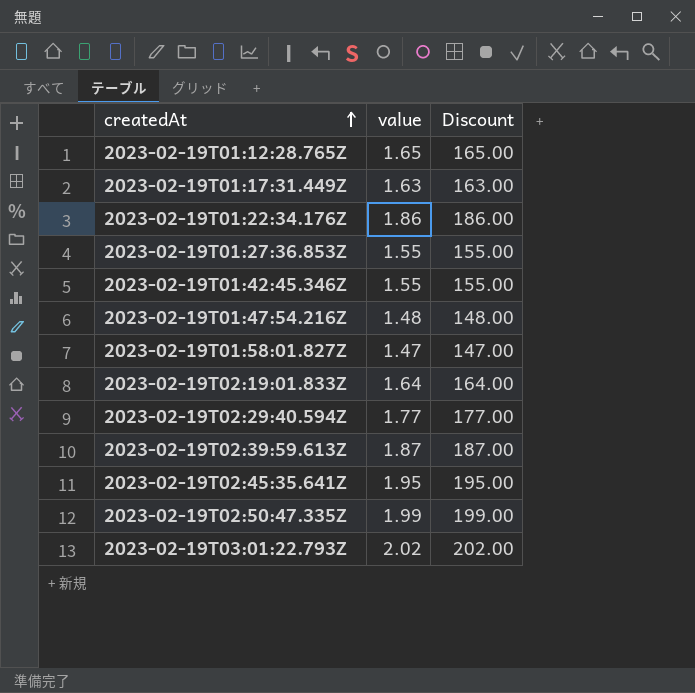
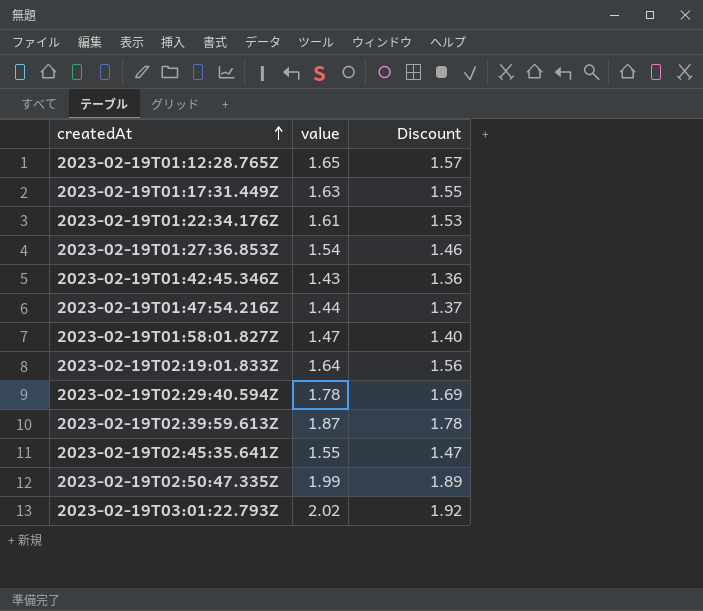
column Discount | formula: [value] * 100 -> [value] * 0.95
2023-02-19T01:22:34.176Z | value: 1.86 -> 1.61
2023-02-19T01:27:36.853Z | value: 1.55 -> 1.54
2023-02-19T01:42:45.346Z | value: 1.55 -> 1.43
2023-02-19T01:47:54.216Z | value: 1.48 -> 1.44
2023-02-19T02:29:40.594Z | value: 1.77 -> 1.78
2023-02-19T02:45:35.641Z | value: 1.95 -> 1.55

